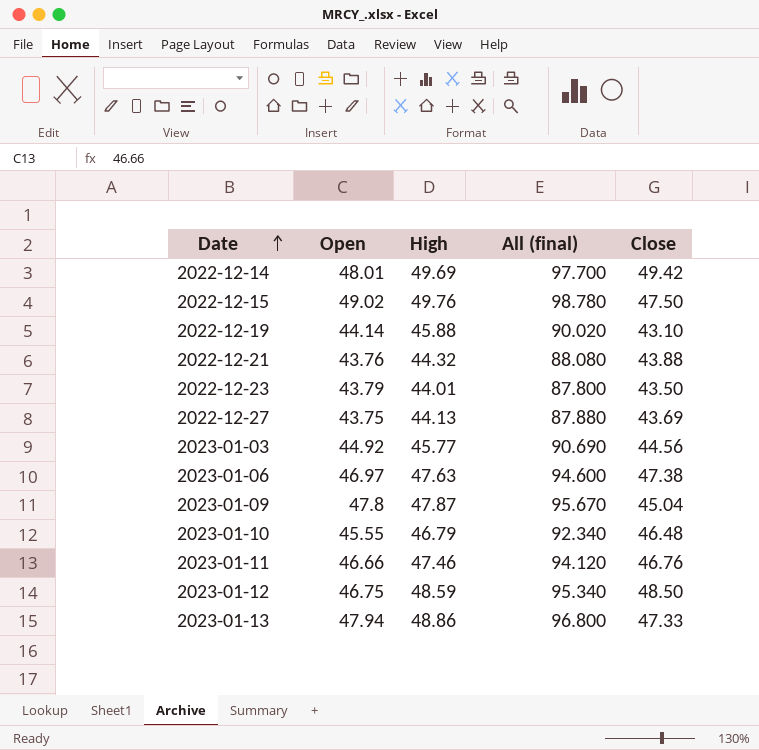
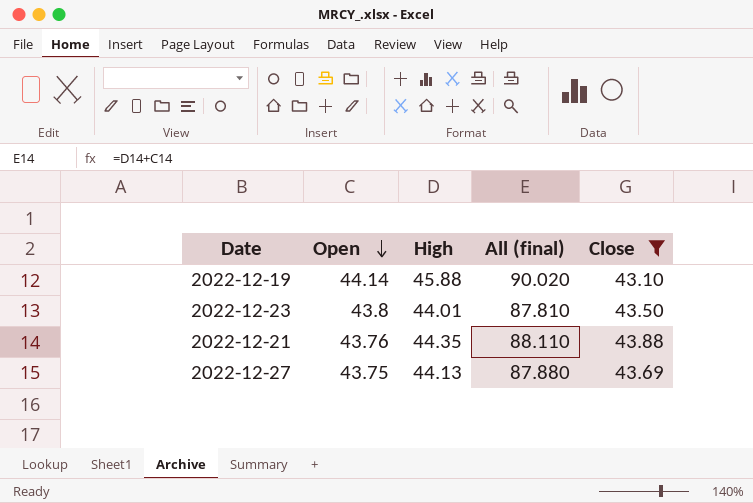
filter: none -> Close <= 43.88
row order: Date ascending -> Open descending
2022-12-23 | Open: 43.79 -> 43.8
2022-12-23 | All (final): 87.800 -> 87.810
2022-12-21 | High: 44.32 -> 44.35
2022-12-21 | All (final): 88.080 -> 88.110

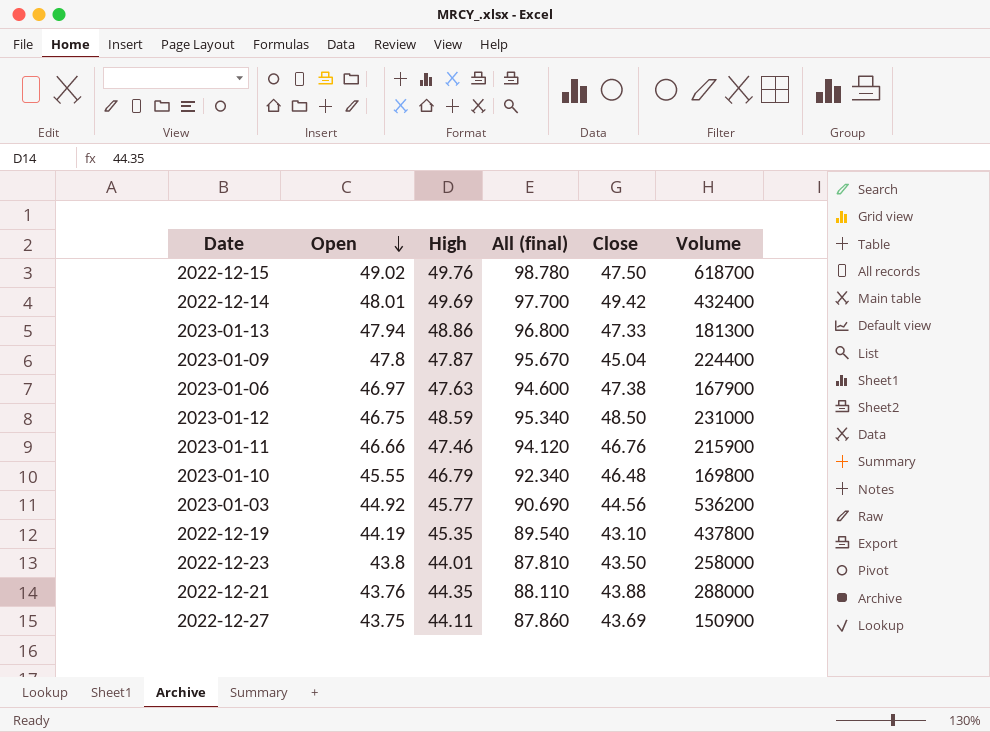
filter: Close <= 43.88 -> none
column Volume | position: none -> 6
2022-12-19 | Open: 44.14 -> 44.19
2022-12-19 | High: 45.88 -> 45.35
2022-12-19 | All (final): 90.020 -> 89.540
2022-12-27 | High: 44.13 -> 44.11
2022-12-27 | All (final): 87.880 -> 87.860

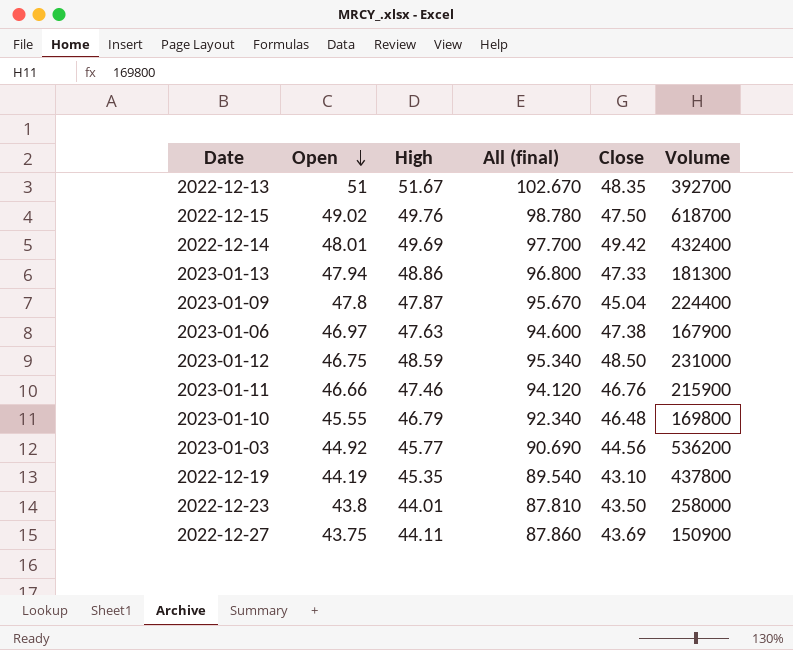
row 2022-12-21: 43.76 | 44.35 | 88.110 | 43.88 | 288000 -> none
row 2022-12-13: none -> 51 | 51.67 | 102.670 | 48.35 | 392700

